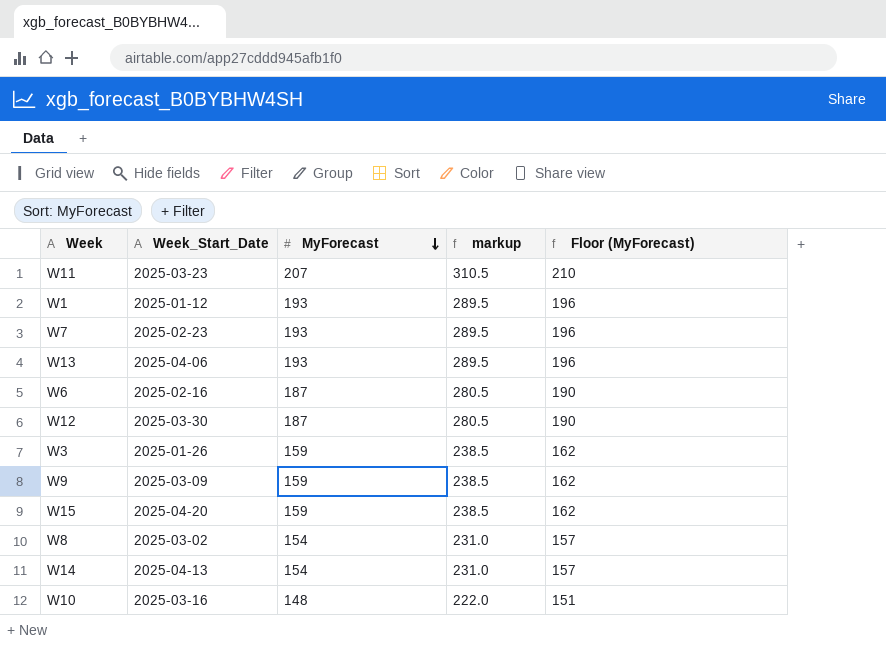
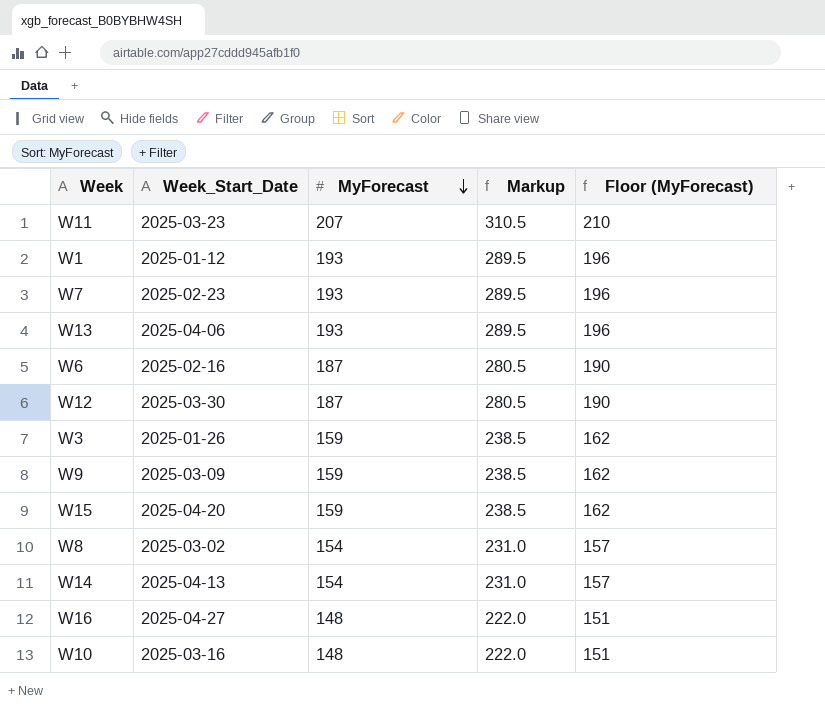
column name: markup -> Markup
row W16: none -> 2025-04-27 | 148 | 222.0 | 151

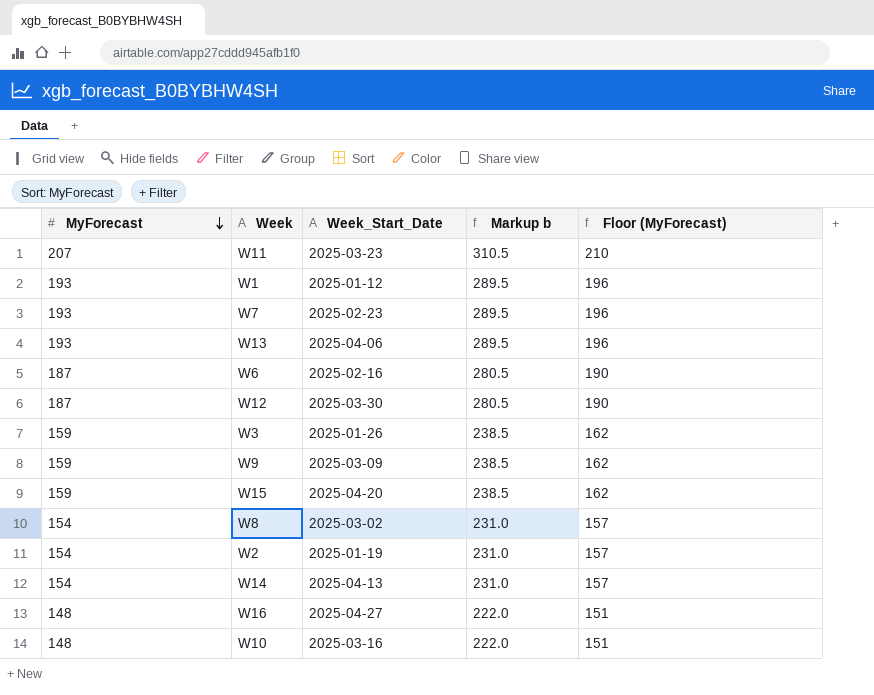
column MyForecast | position: 3 -> 1
column name: Markup -> Markup b
row W2: none -> 154 | 2025-01-19 | 231.0 | 157

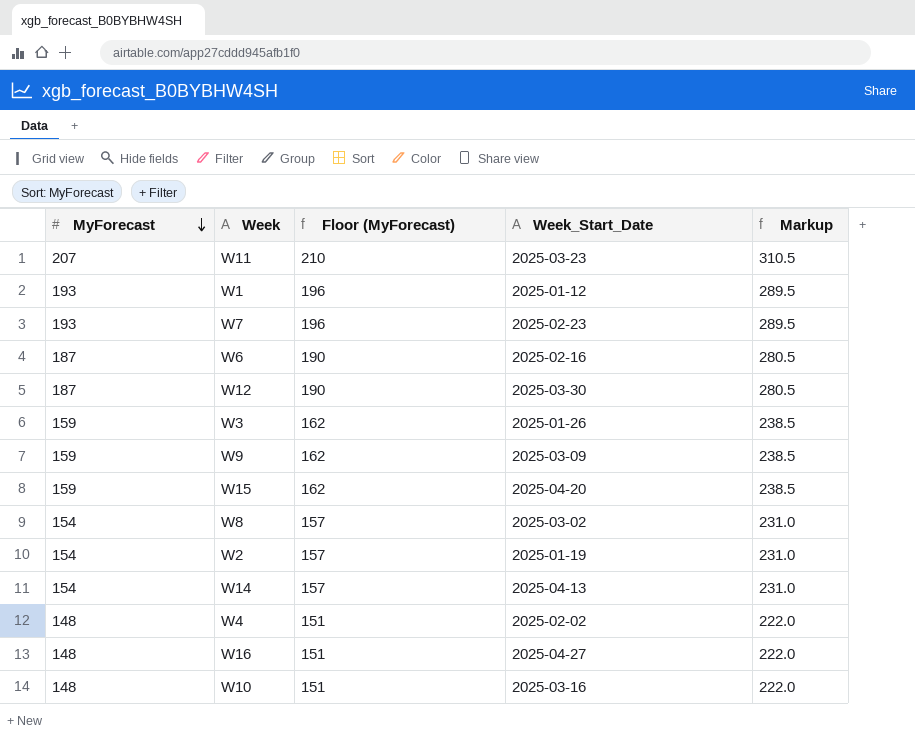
column Floor (MyForecast) | position: 5 -> 3
column name: Markup b -> Markup
row W13: 193 | 2025-04-06 | 289.5 | 196 -> none
row W4: none -> 148 | 151 | 2025-02-02 | 222.0

